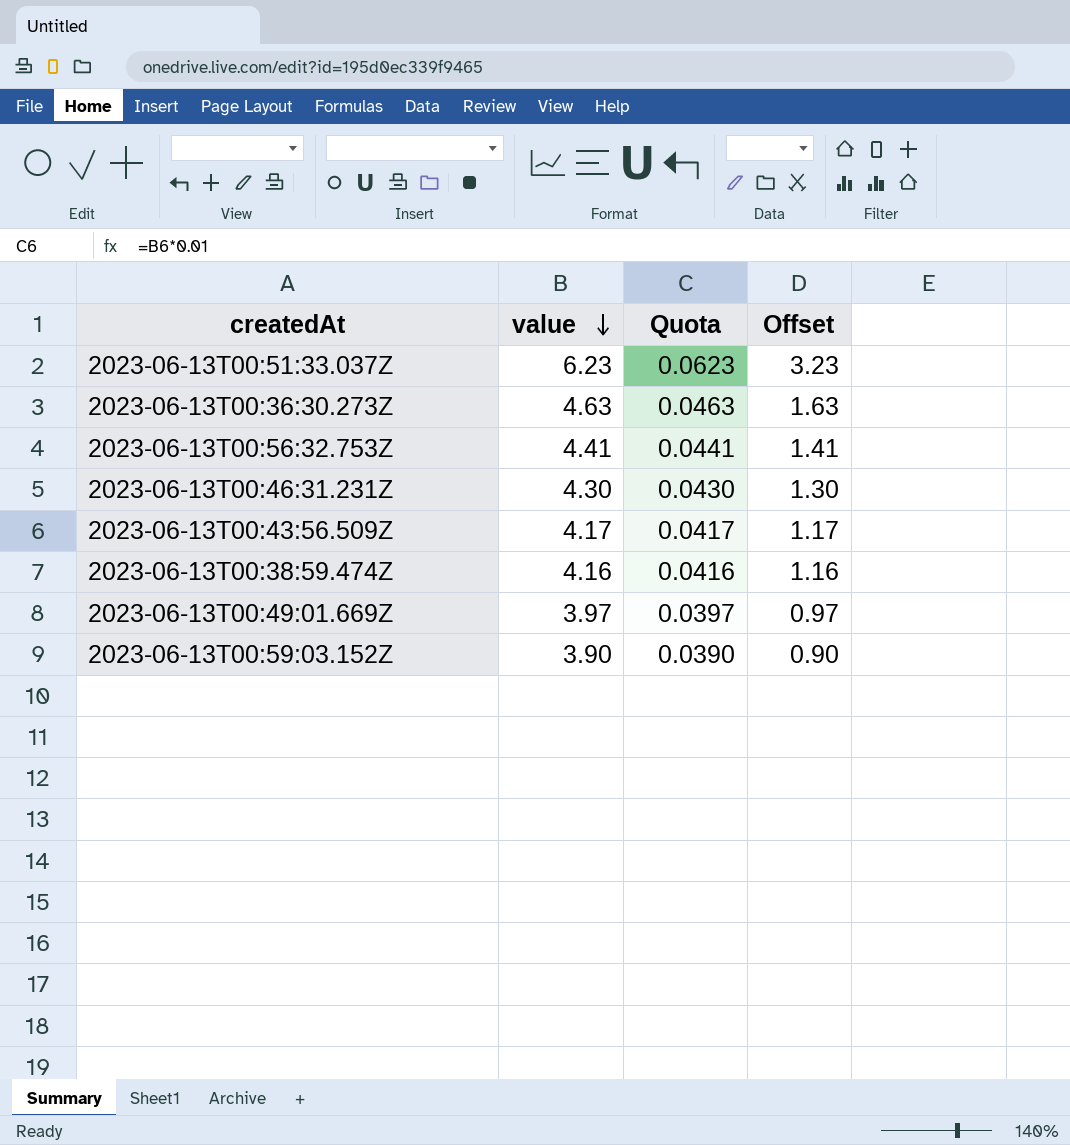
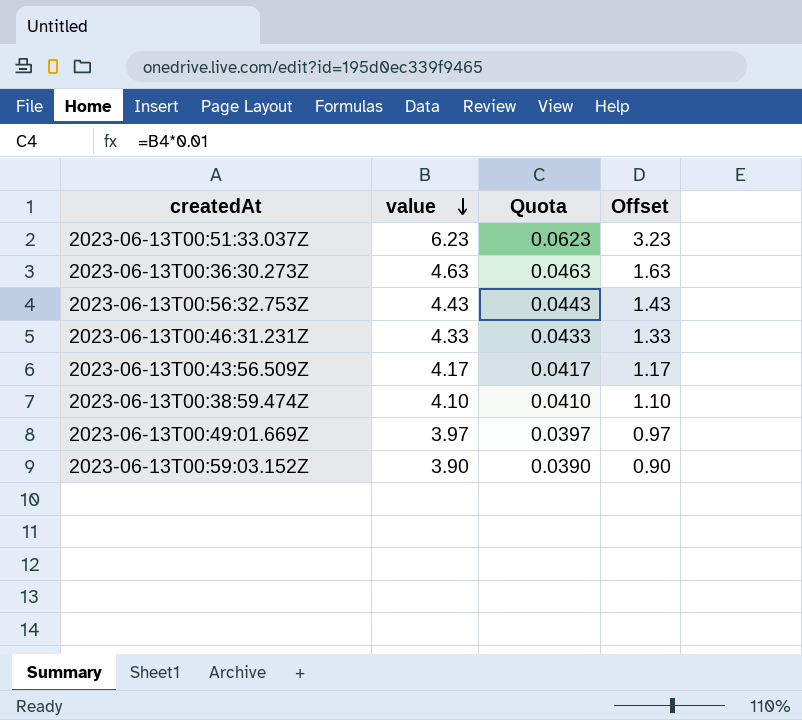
2023-06-13T00:56:32.753Z | value: 4.41 -> 4.43
2023-06-13T00:56:32.753Z | Quota: 0.0441 -> 0.0443
2023-06-13T00:56:32.753Z | Offset: 1.41 -> 1.43
2023-06-13T00:46:31.231Z | value: 4.30 -> 4.33
2023-06-13T00:46:31.231Z | Quota: 0.0430 -> 0.0433
2023-06-13T00:46:31.231Z | Offset: 1.30 -> 1.33
2023-06-13T00:38:59.474Z | value: 4.16 -> 4.10
2023-06-13T00:38:59.474Z | Quota: 0.0416 -> 0.0410
2023-06-13T00:38:59.474Z | Offset: 1.16 -> 1.10

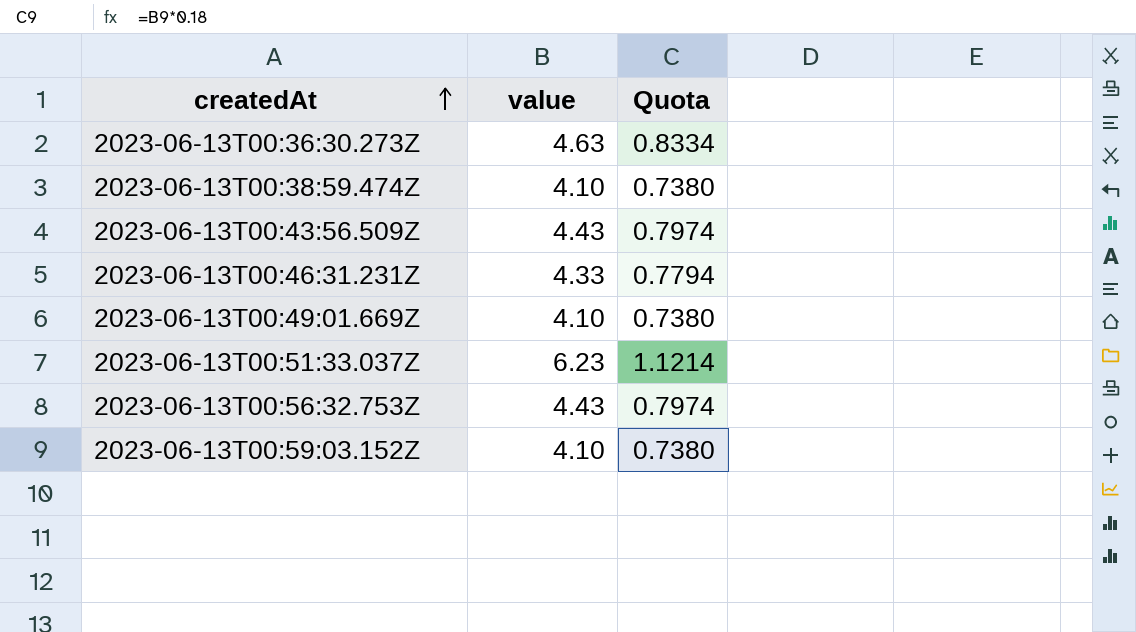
row order: value descending -> createdAt ascending
column Offset | formula: [value] - 3 -> none
column Quota | formula: [value] * 0.01 -> [value] * 0.18
2023-06-13T00:43:56.509Z | value: 4.17 -> 4.43
2023-06-13T00:49:01.669Z | value: 3.97 -> 4.10
2023-06-13T00:59:03.152Z | value: 3.90 -> 4.10

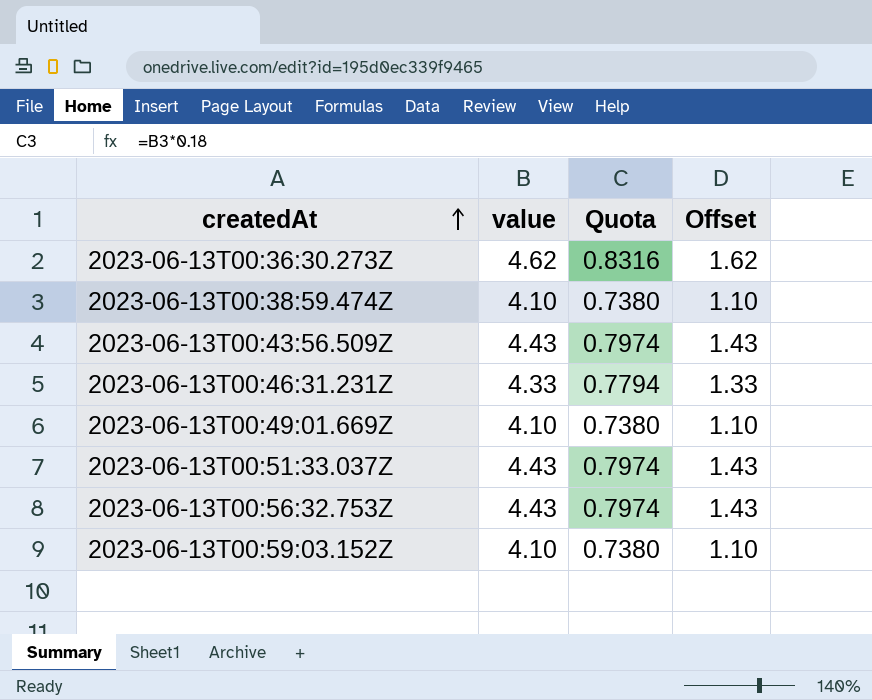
column Offset | formula: none -> [value] - 3
2023-06-13T00:36:30.273Z | value: 4.63 -> 4.62
2023-06-13T00:36:30.273Z | Quota: 0.8334 -> 0.8316
2023-06-13T00:51:33.037Z | value: 6.23 -> 4.43
2023-06-13T00:51:33.037Z | Quota: 1.1214 -> 0.7974

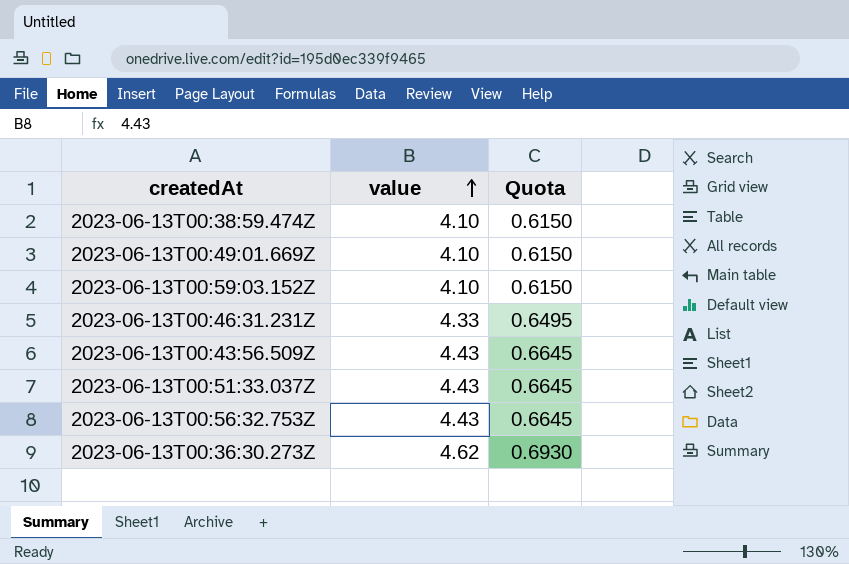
row order: createdAt ascending -> value ascending
column Offset | formula: [value] - 3 -> none
column Quota | formula: [value] * 0.18 -> [value] * 0.15

